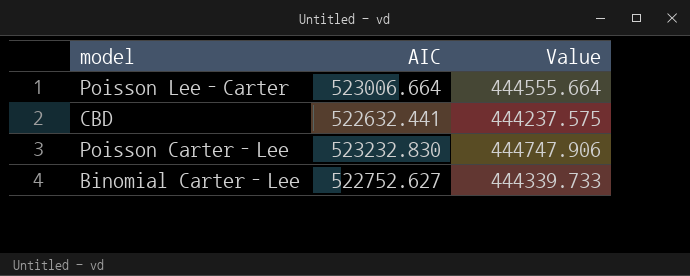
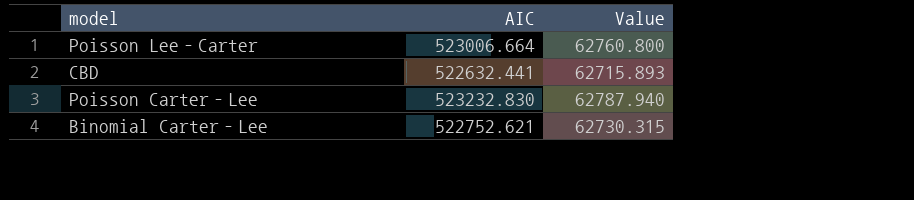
column Value | formula: [AIC] * 0.85 -> [AIC] * 0.12
Binomial Carter–Lee | AIC: 522752.627 -> 522752.621

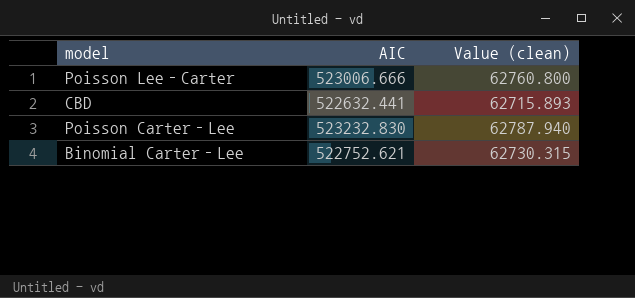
column name: Value -> Value (clean)
Poisson Lee–Carter | AIC: 523006.664 -> 523006.666

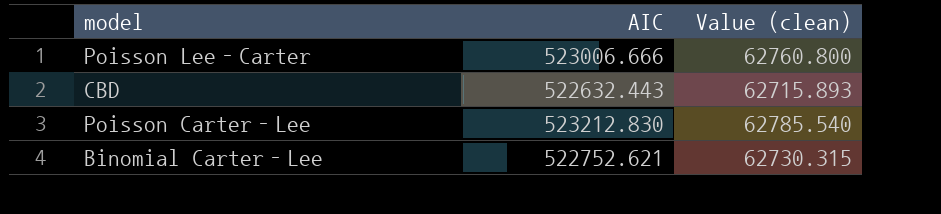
CBD | AIC: 522632.441 -> 522632.443
Poisson Carter–Lee | AIC: 523232.830 -> 523212.830
Poisson Carter–Lee | Value (clean): 62787.940 -> 62785.540

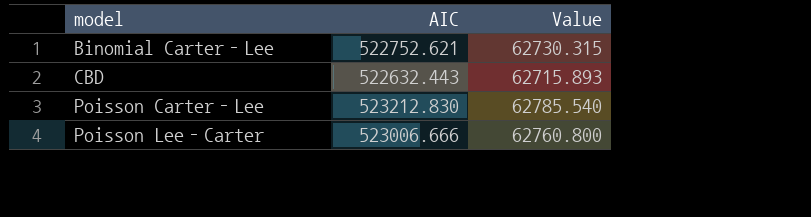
row order: none -> model ascending
column name: Value (clean) -> Value

